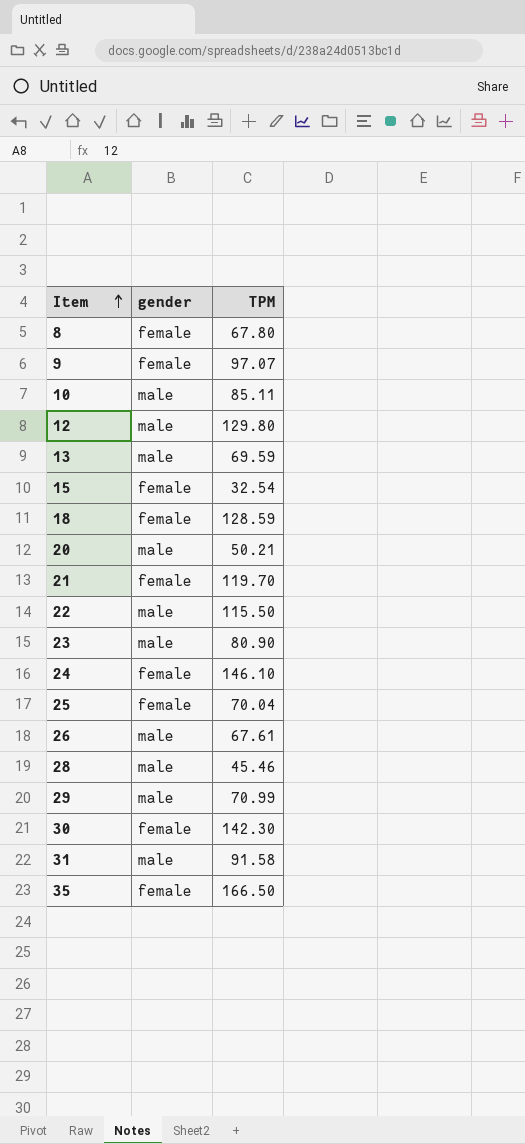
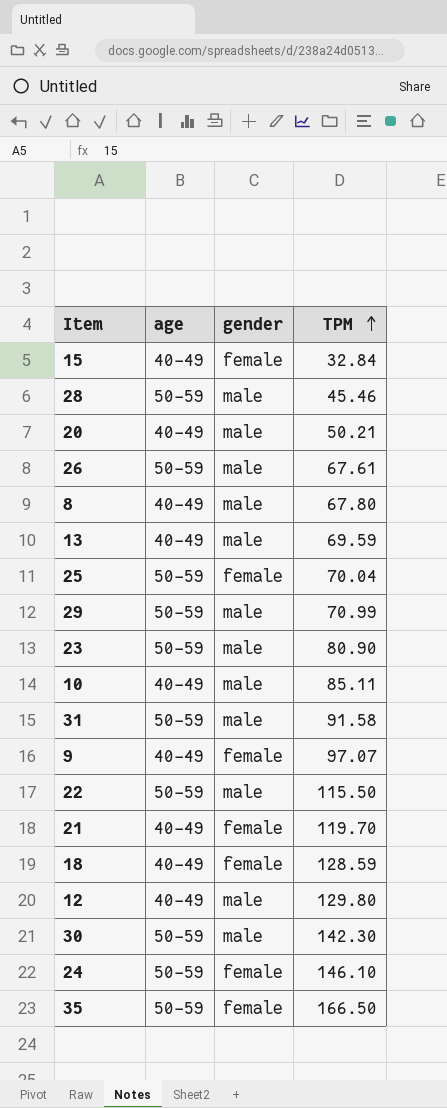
row order: Item ascending -> TPM ascending
column age | position: none -> 2
15 | TPM: 32.54 -> 32.84
8 | gender: female -> male
30 | gender: female -> male

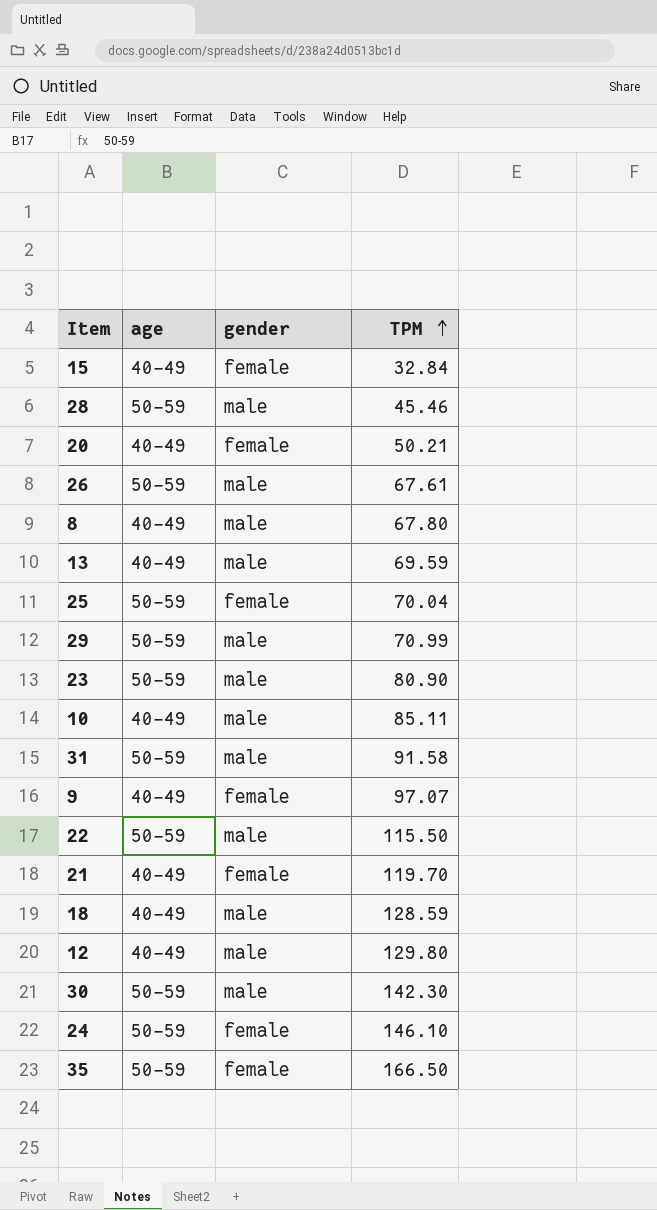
20 | gender: male -> female
18 | gender: female -> male

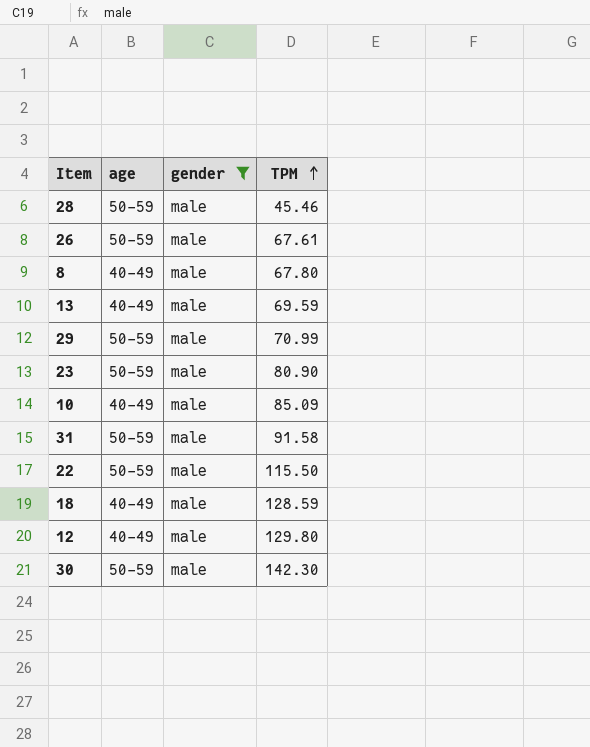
filter: none -> gender = male
10 | TPM: 85.11 -> 85.09

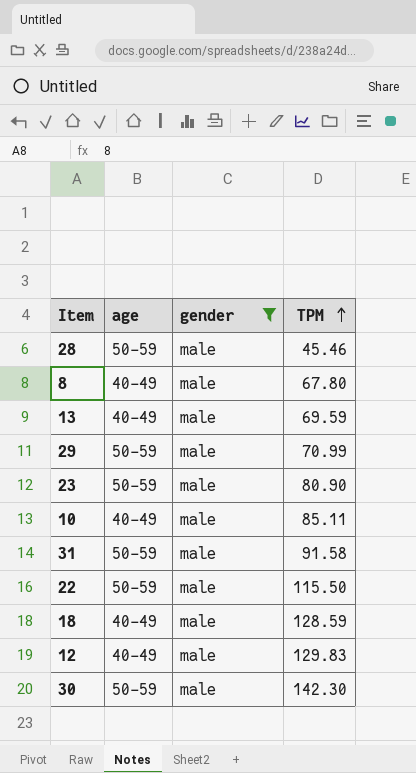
row 26: 50-59 | male | 67.61 -> none
10 | TPM: 85.09 -> 85.11
12 | TPM: 129.80 -> 129.83

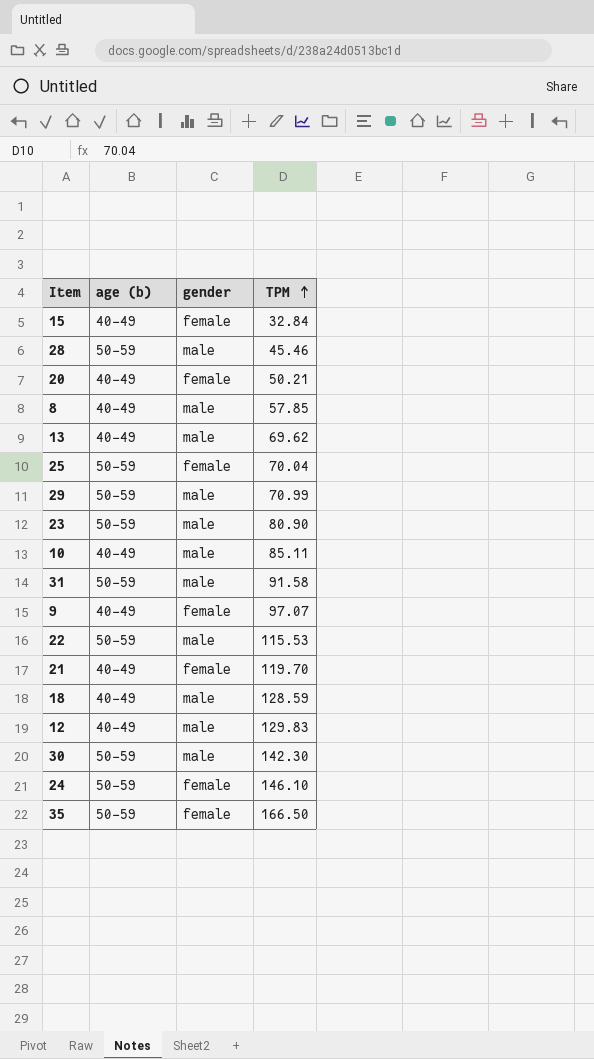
filter: gender = male -> none
column name: age -> age (b)
8 | TPM: 67.80 -> 57.85
13 | TPM: 69.59 -> 69.62
22 | TPM: 115.50 -> 115.53

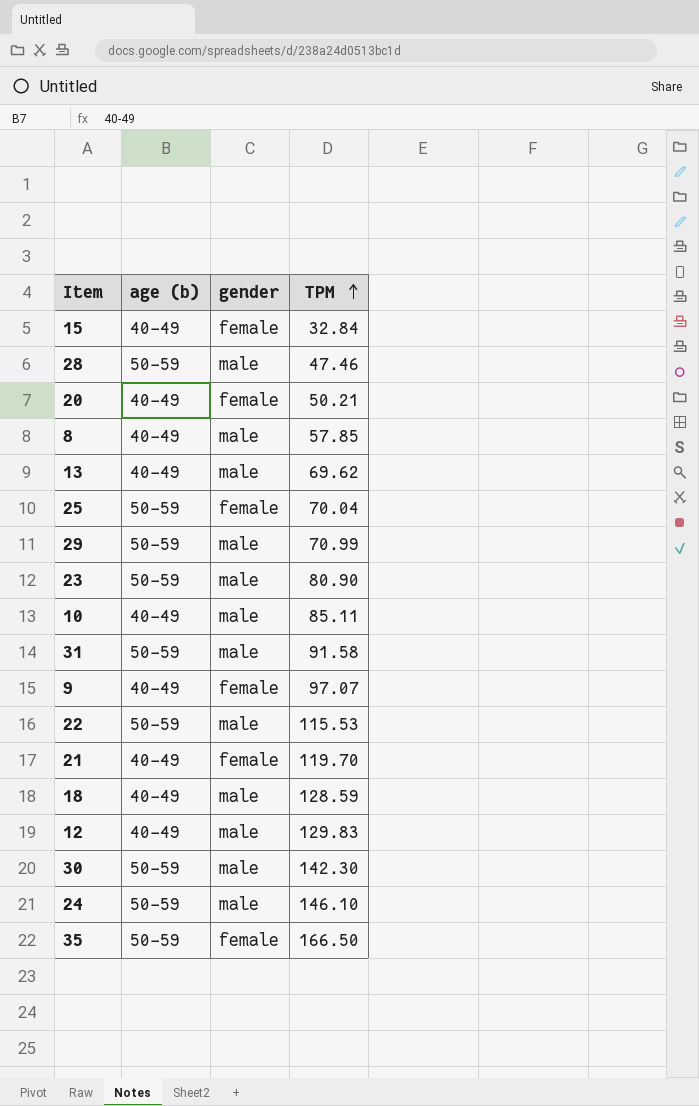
28 | TPM: 45.46 -> 47.46
24 | gender: female -> male

